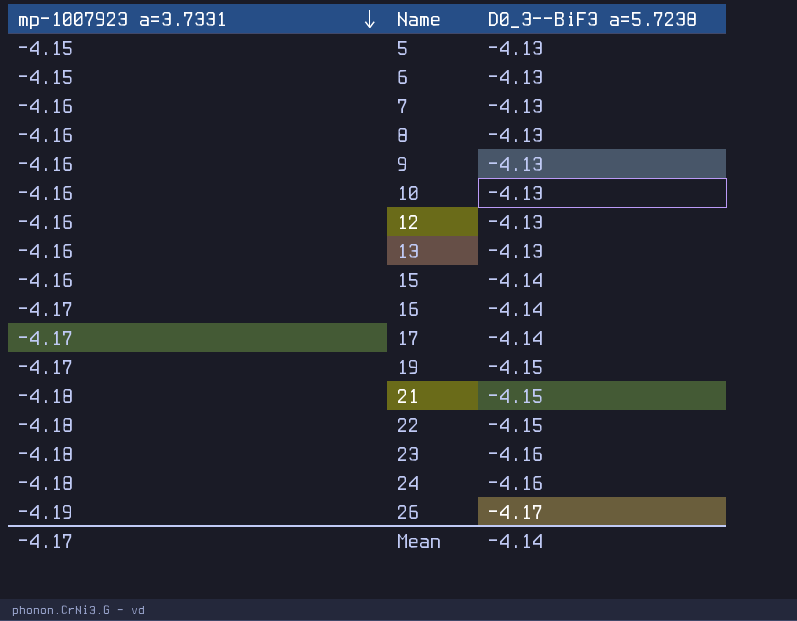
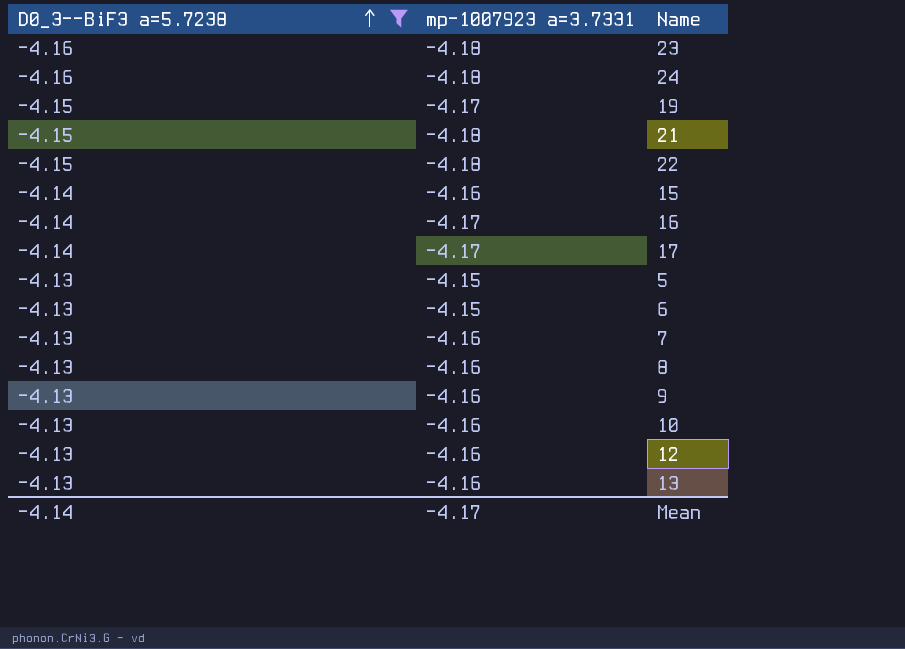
filter: none -> D0_3--BiF3 a=5.7238 != -4.17
row order: mp-1007923 a=3.7331 descending -> D0_3--BiF3 a=5.7238 ascending
column D0_3--BiF3 a=5.7238 | position: 3 -> 1

